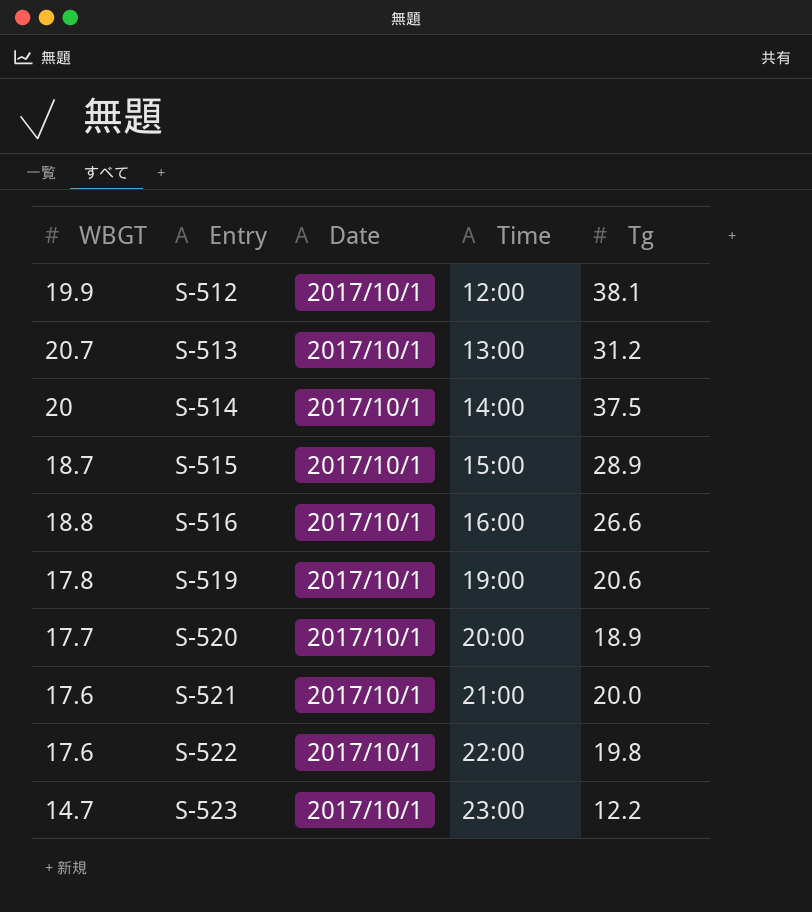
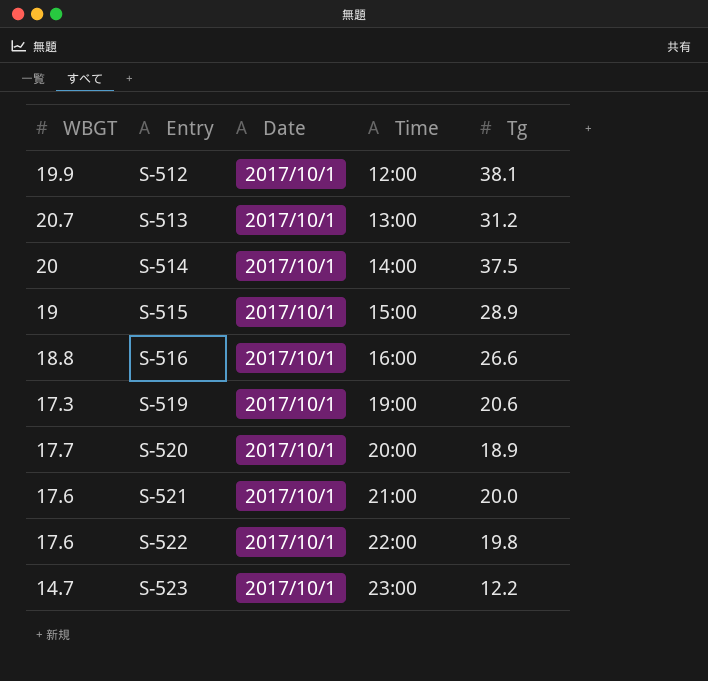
S-515 | WBGT: 18.7 -> 19
S-519 | WBGT: 17.8 -> 17.3

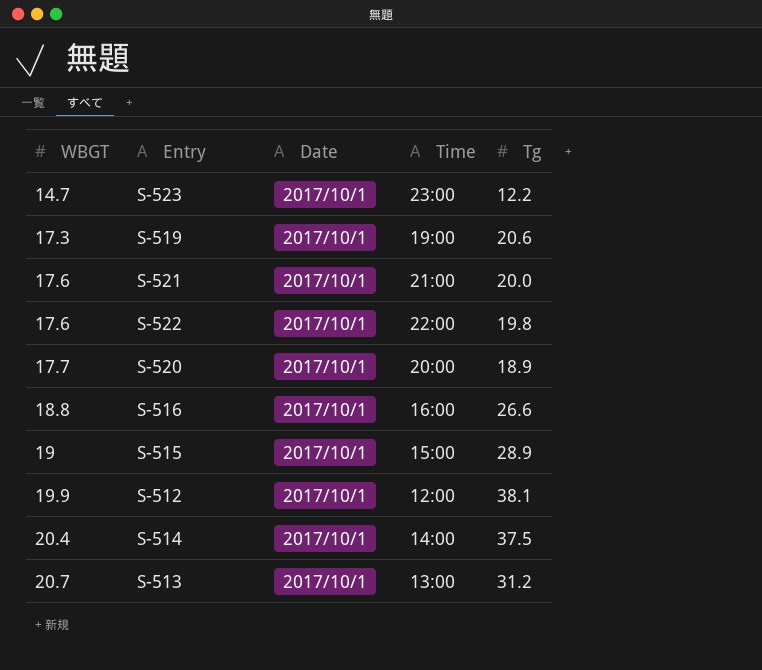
row order: Entry ascending -> WBGT ascending
S-514 | WBGT: 20 -> 20.4

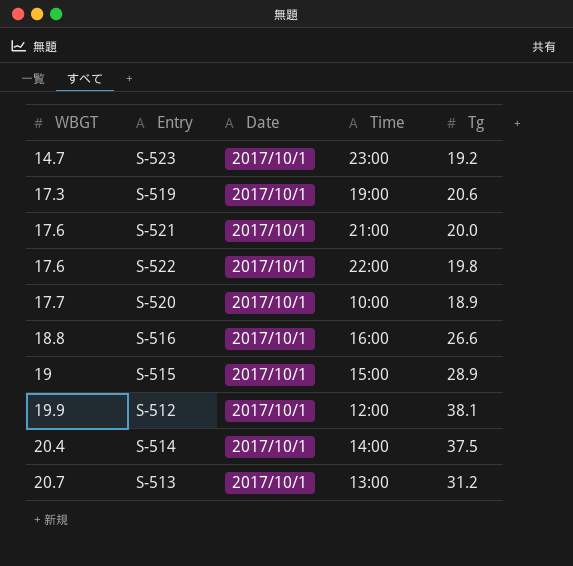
S-523 | Tg: 12.2 -> 19.2
S-520 | Time: 20:00 -> 10:00

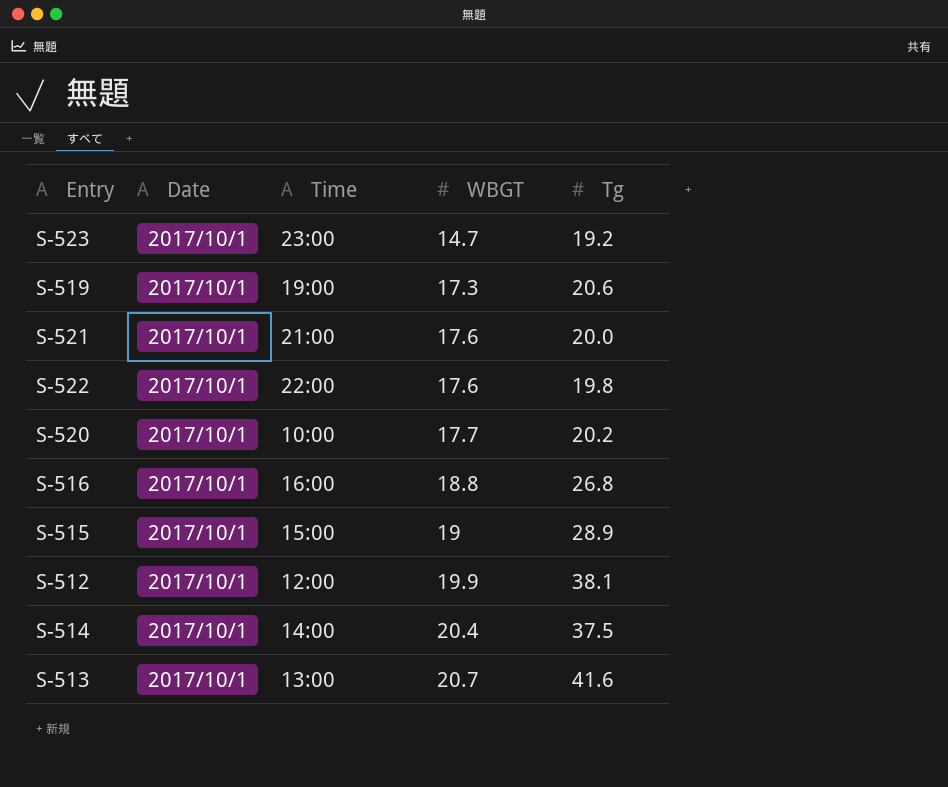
column WBGT | position: 1 -> 4
S-520 | Tg: 18.9 -> 20.2
S-516 | Tg: 26.6 -> 26.8
S-513 | Tg: 31.2 -> 41.6

